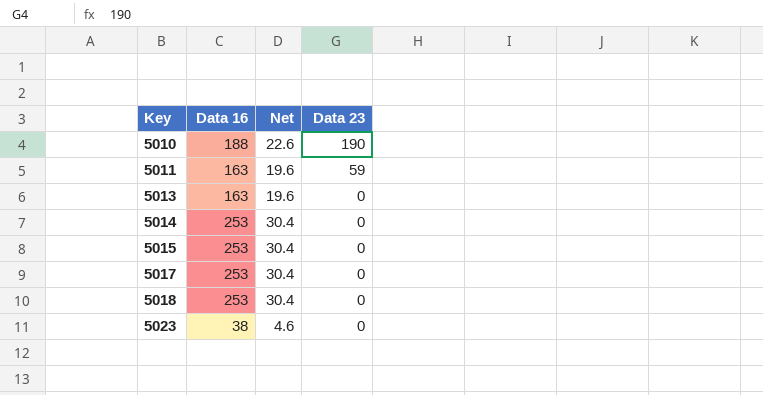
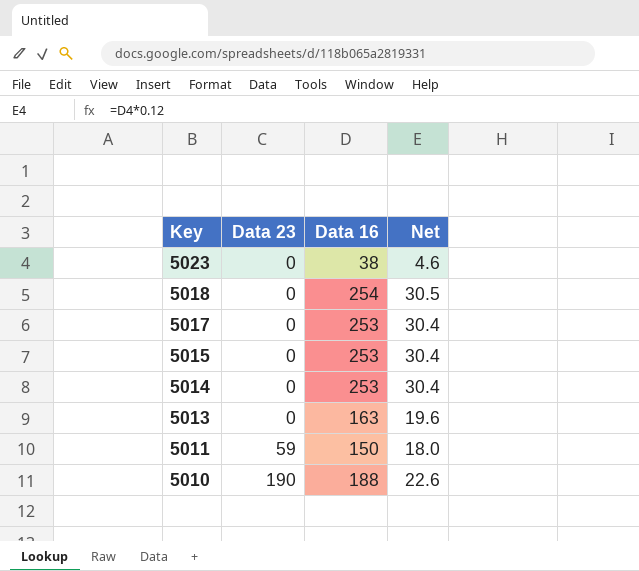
row order: Key ascending -> Key descending
column Data 23 | position: 4 -> 2
5018 | Data 16: 253 -> 254
5018 | Net: 30.4 -> 30.5
5011 | Data 16: 163 -> 150
5011 | Net: 19.6 -> 18.0

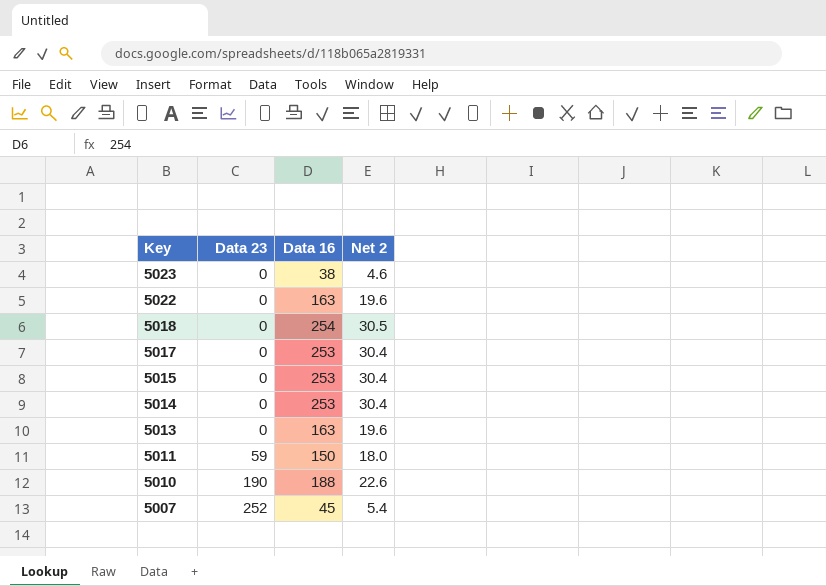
column name: Net -> Net 2
row 5022: none -> 0 | 163 | 19.6
row 5007: none -> 252 | 45 | 5.4

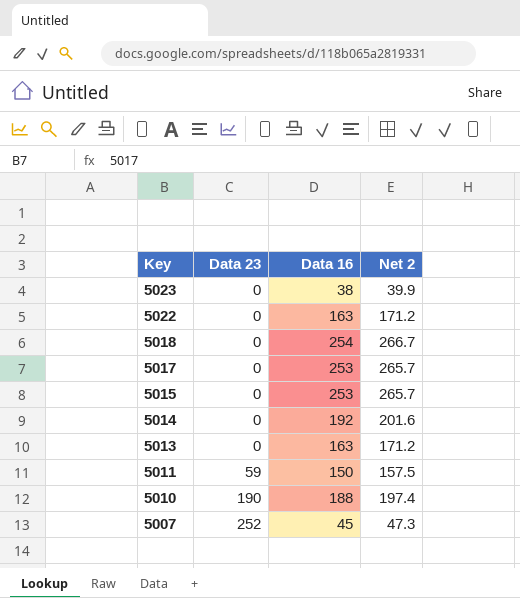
column Net 2 | formula: [Data 16] * 0.12 -> [Data 16] * 1.05
5014 | Data 16: 253 -> 192

